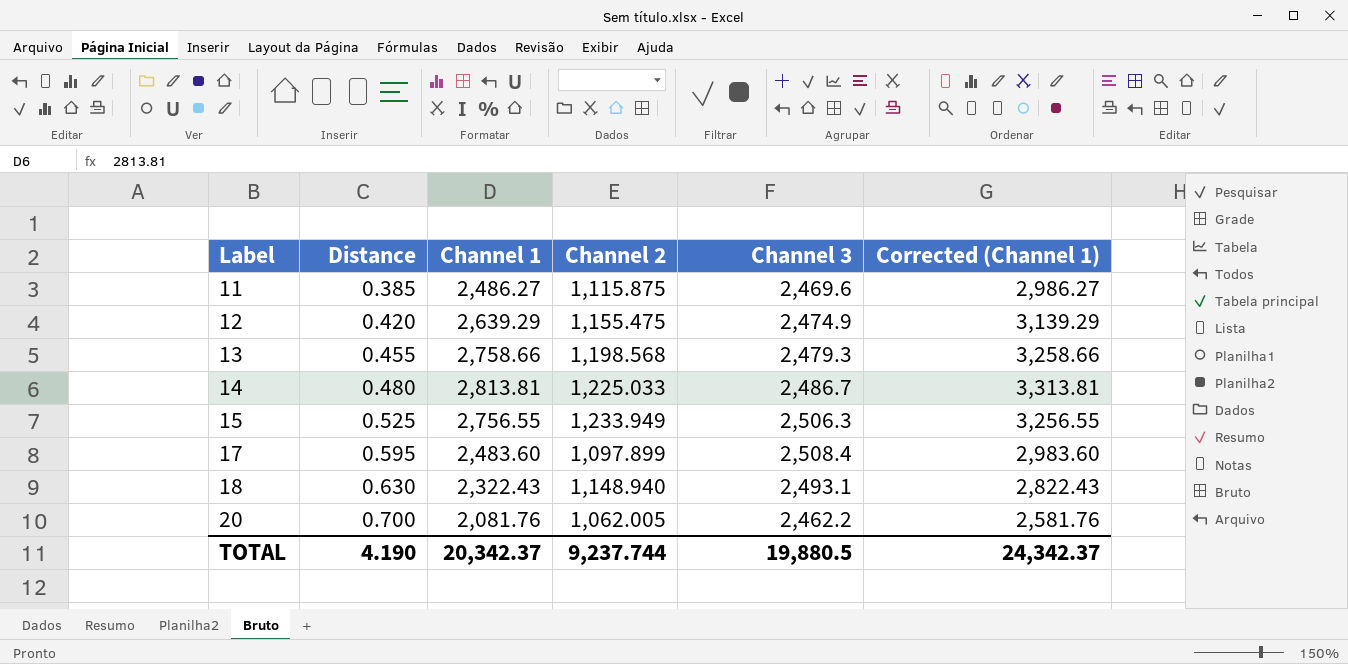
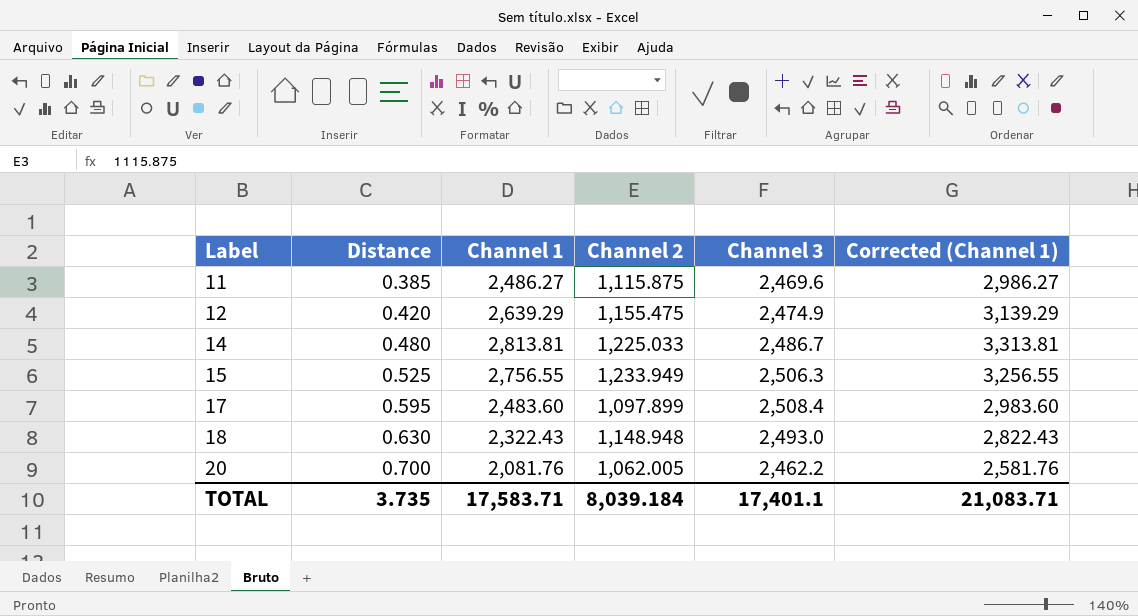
row 13: 0.455 | 2,758.66 | 1,198.568 | 2,479.3 | 3,258.66 -> none
18 | Channel 2: 1,148.940 -> 1,148.948
18 | Channel 3: 2,493.1 -> 2,493.0
TOTAL | Distance: 4.190 -> 3.735
TOTAL | Channel 1: 20,342.37 -> 17,583.71
TOTAL | Channel 2: 9,237.744 -> 8,039.184
TOTAL | Channel 3: 19,880.5 -> 17,401.1
TOTAL | Corrected (Channel 1): 24,342.37 -> 21,083.71

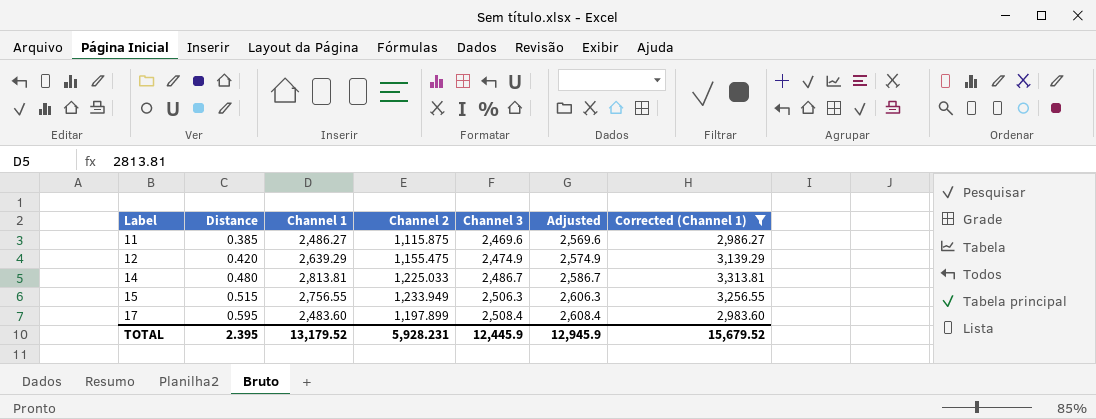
filter: none -> Corrected (Channel 1) >= 2,983.60
column Adjusted | formula: none -> [Channel 3] + 100
15 | Distance: 0.525 -> 0.515
17 | Channel 2: 1,097.899 -> 1,197.899
TOTAL | Distance: 3.735 -> 2.395
TOTAL | Channel 1: 17,583.71 -> 13,179.52
TOTAL | Channel 2: 8,039.184 -> 5,928.231
TOTAL | Channel 3: 17,401.1 -> 12,445.9
TOTAL | Corrected (Channel 1): 21,083.71 -> 15,679.52

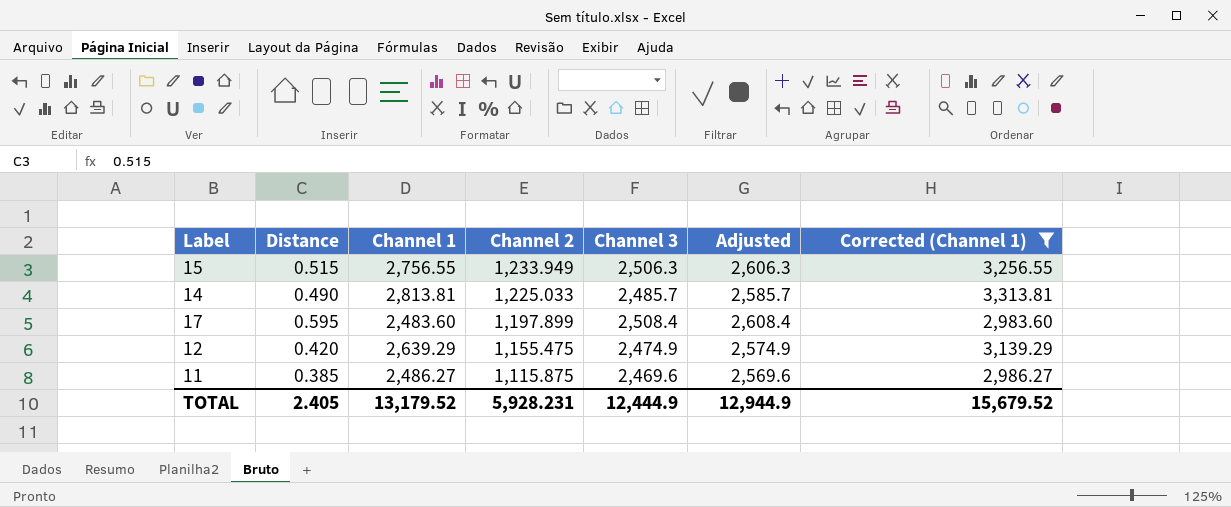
row order: Label ascending -> Channel 2 descending
14 | Distance: 0.480 -> 0.490
14 | Channel 3: 2,486.7 -> 2,485.7
14 | Adjusted: 2,586.7 -> 2,585.7
TOTAL | Distance: 2.395 -> 2.405
TOTAL | Channel 3: 12,445.9 -> 12,444.9
TOTAL | Adjusted: 12,945.9 -> 12,944.9

